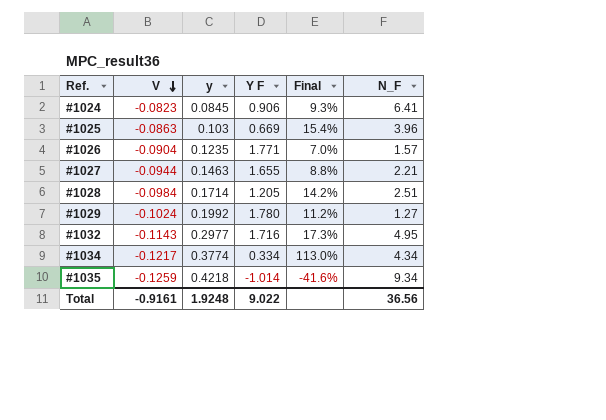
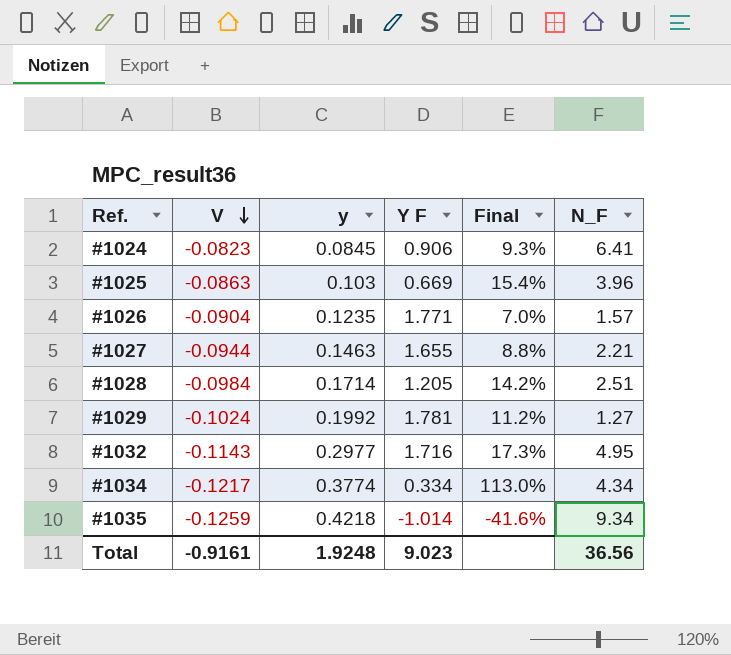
#1029 | Y F: 1.780 -> 1.781
Total | Y F: 9.022 -> 9.023

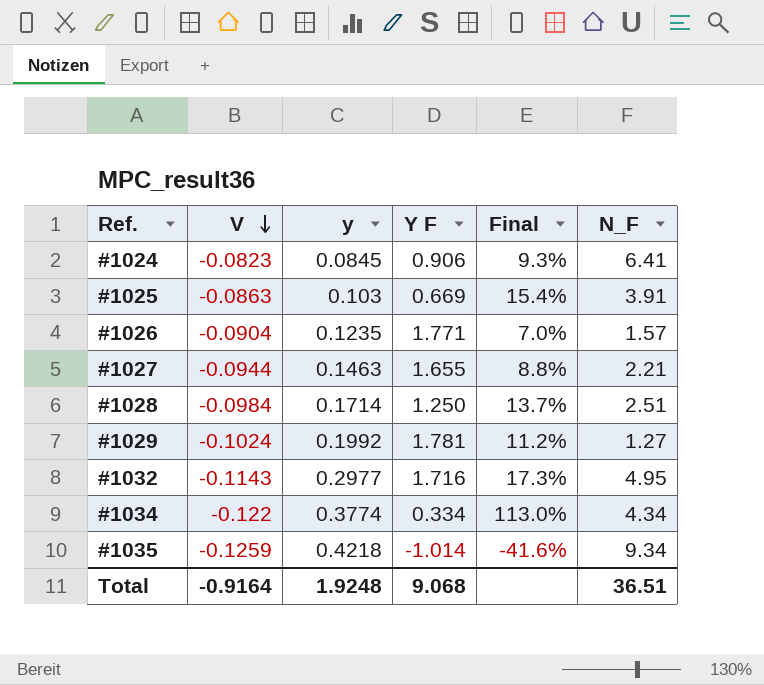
#1025 | N_F: 3.96 -> 3.91
#1028 | Y F: 1.205 -> 1.250
#1028 | Final: 14.2% -> 13.7%
#1034 | V: -0.1217 -> -0.122
Total | V: -0.9161 -> -0.9164
Total | Y F: 9.023 -> 9.068
Total | N_F: 36.56 -> 36.51

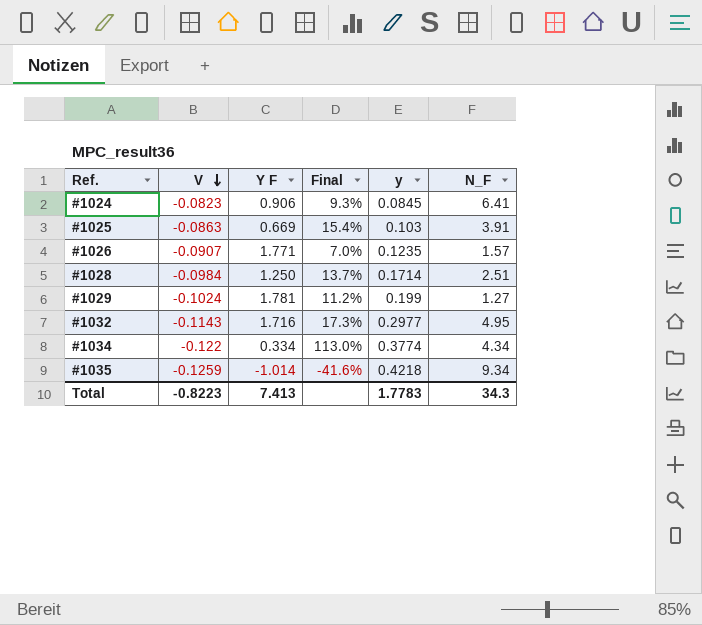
column y | position: 3 -> 5
row #1027: -0.0944 | 0.1463 | 1.655 | 8.8% | 2.21 -> none
#1026 | V: -0.0904 -> -0.0907
#1029 | y: 0.1992 -> 0.199
Total | V: -0.9164 -> -0.8223
Total | Y F: 9.068 -> 7.413
Total | y: 1.9248 -> 1.7783
Total | N_F: 36.51 -> 34.3

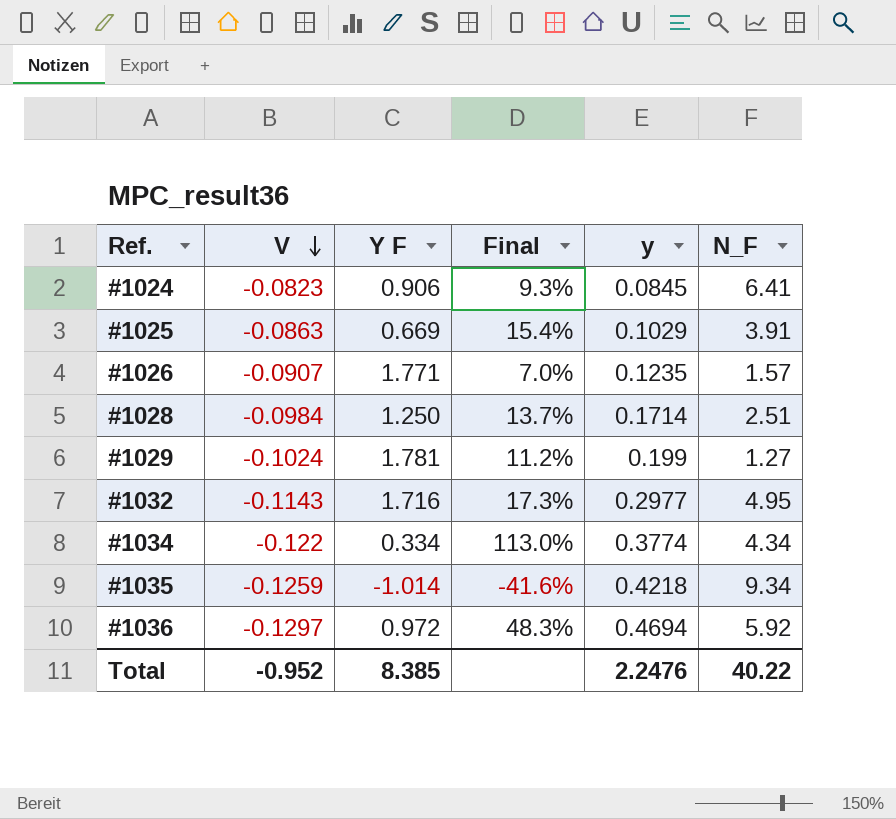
#1025 | y: 0.103 -> 0.1029
row #1036: none -> -0.1297 | 0.972 | 48.3% | 0.4694 | 5.92
Total | V: -0.8223 -> -0.952
Total | Y F: 7.413 -> 8.385
Total | y: 1.7783 -> 2.2476
Total | N_F: 34.3 -> 40.22

